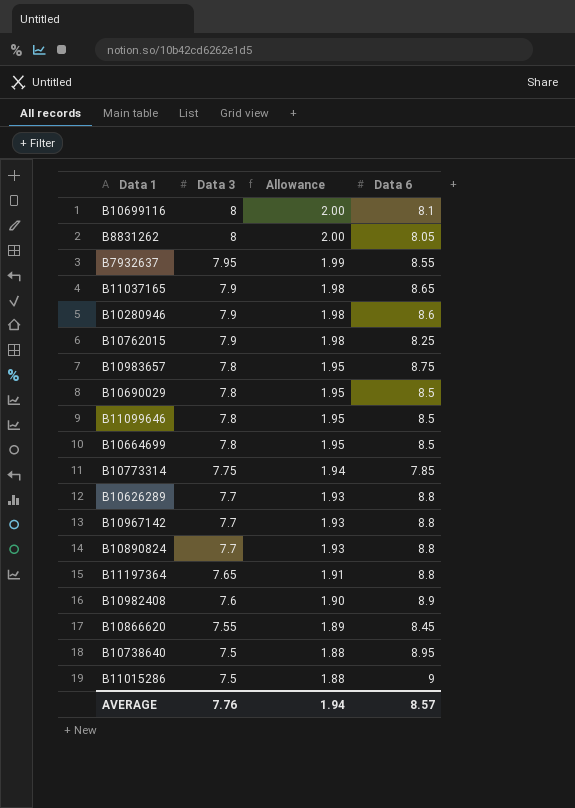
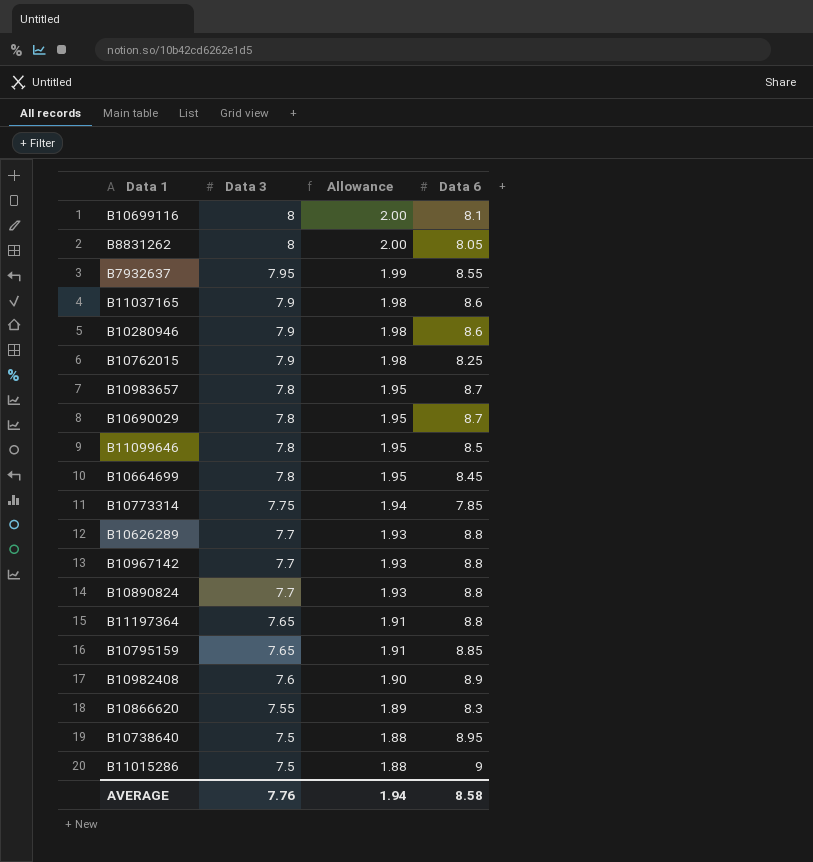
B11037165 | Data 6: 8.65 -> 8.6
B10983657 | Data 6: 8.75 -> 8.7
B10690029 | Data 6: 8.5 -> 8.7
B10664699 | Data 6: 8.5 -> 8.45
row B10795159: none -> 7.65 | 1.91 | 8.85
B10866620 | Data 6: 8.45 -> 8.3
AVERAGE | Data 6: 8.57 -> 8.58

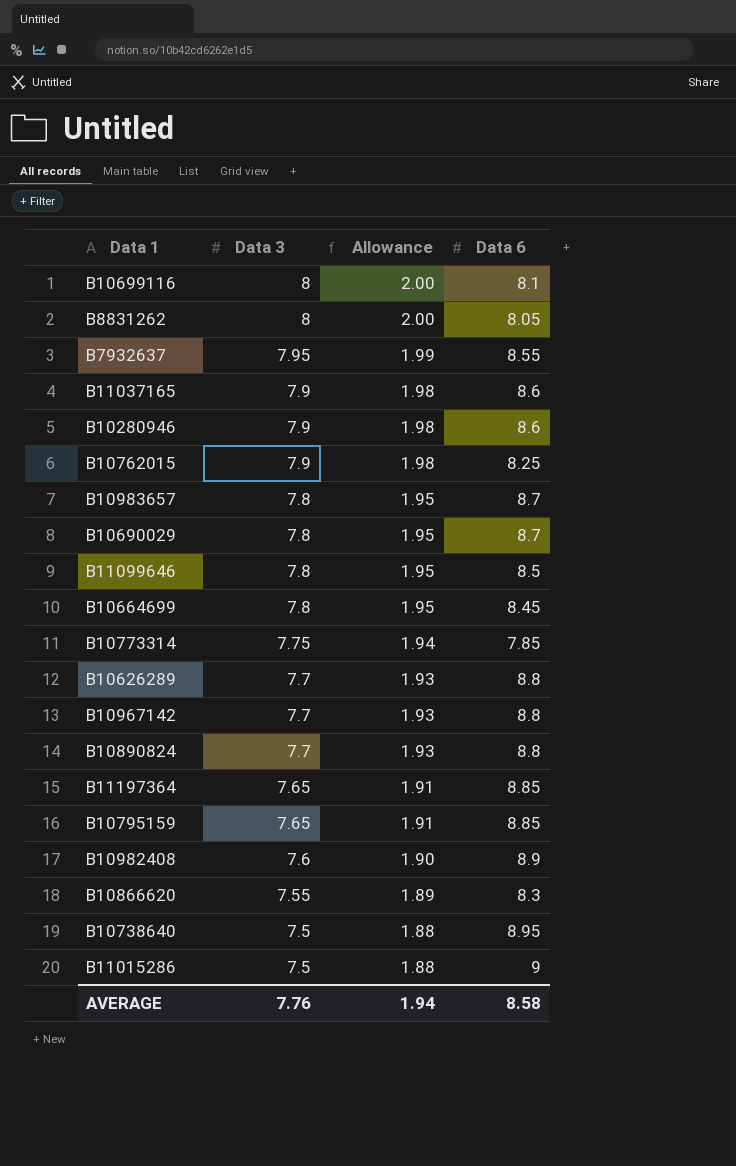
B11197364 | Data 6: 8.8 -> 8.85

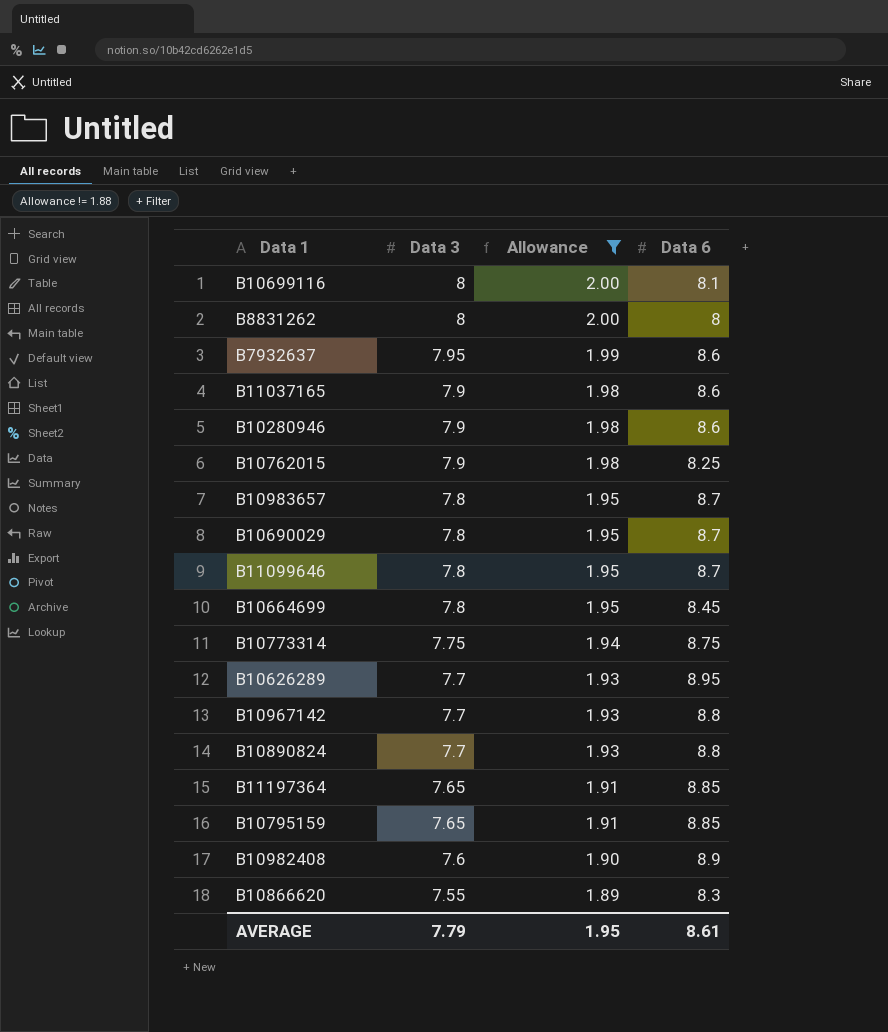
filter: none -> Allowance != 1.88
B8831262 | Data 6: 8.05 -> 8
B7932637 | Data 6: 8.55 -> 8.6
B11099646 | Data 6: 8.5 -> 8.7
B10773314 | Data 6: 7.85 -> 8.75
B10626289 | Data 6: 8.8 -> 8.95
AVERAGE | Data 3: 7.76 -> 7.79
AVERAGE | Allowance: 1.94 -> 1.95
AVERAGE | Data 6: 8.58 -> 8.61

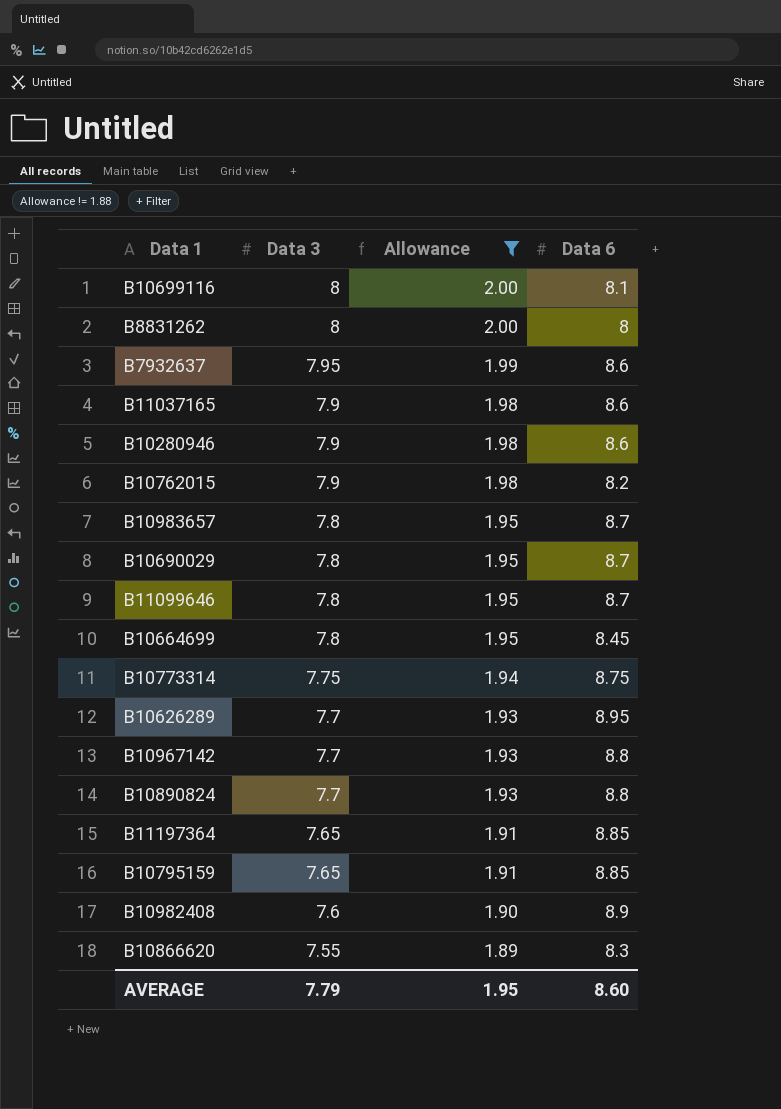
B10762015 | Data 6: 8.25 -> 8.2
AVERAGE | Data 6: 8.61 -> 8.60

